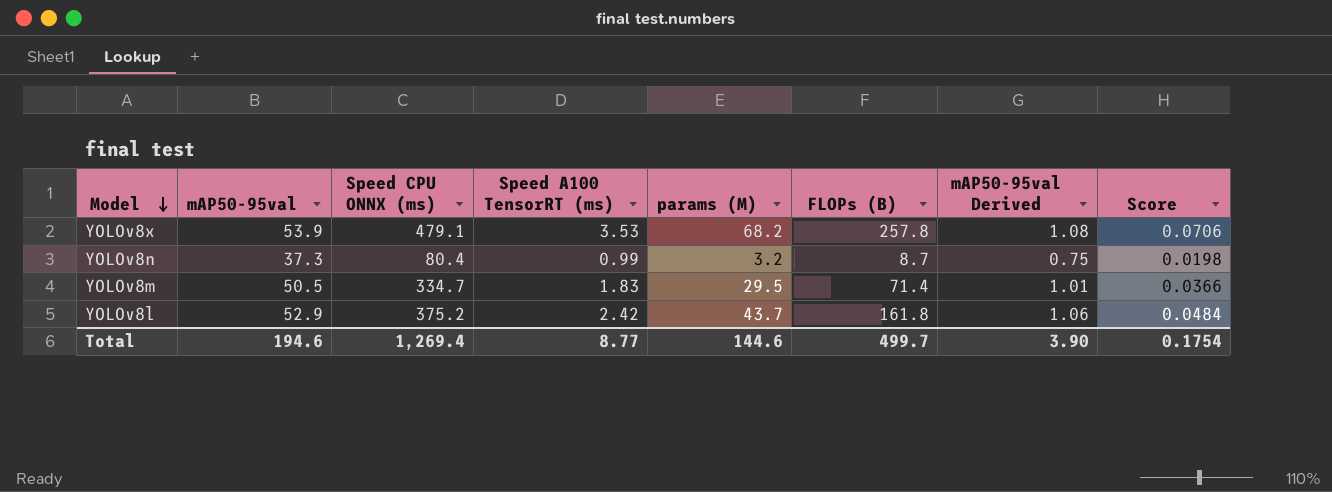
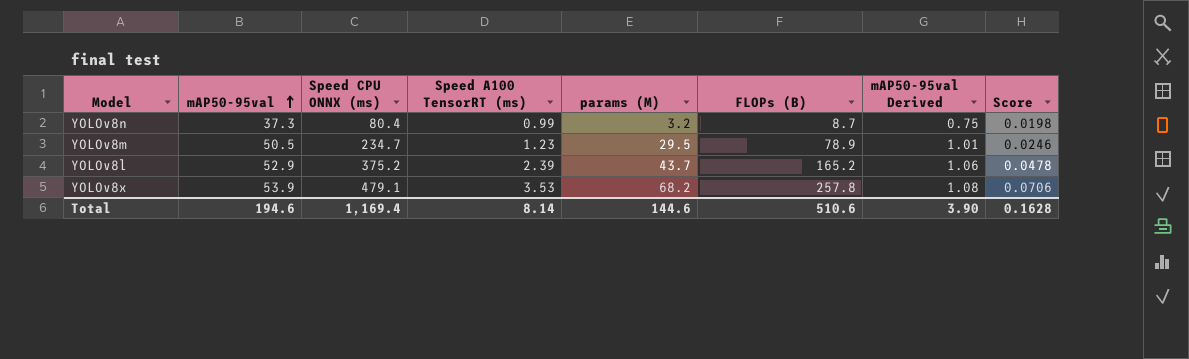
row order: Model descending -> mAP50-95val ascending
YOLOv8m | Speed CPU ONNX (ms): 334.7 -> 234.7
YOLOv8m | Speed A100 TensorRT (ms): 1.83 -> 1.23
YOLOv8m | FLOPs (B): 71.4 -> 78.9
YOLOv8m | Score: 0.0366 -> 0.0246
YOLOv8l | Speed A100 TensorRT (ms): 2.42 -> 2.39
YOLOv8l | FLOPs (B): 161.8 -> 165.2
YOLOv8l | Score: 0.0484 -> 0.0478
Total | Speed CPU ONNX (ms): 1,269.4 -> 1,169.4
Total | Speed A100 TensorRT (ms): 8.77 -> 8.14
Total | FLOPs (B): 499.7 -> 510.6
Total | Score: 0.1754 -> 0.1628

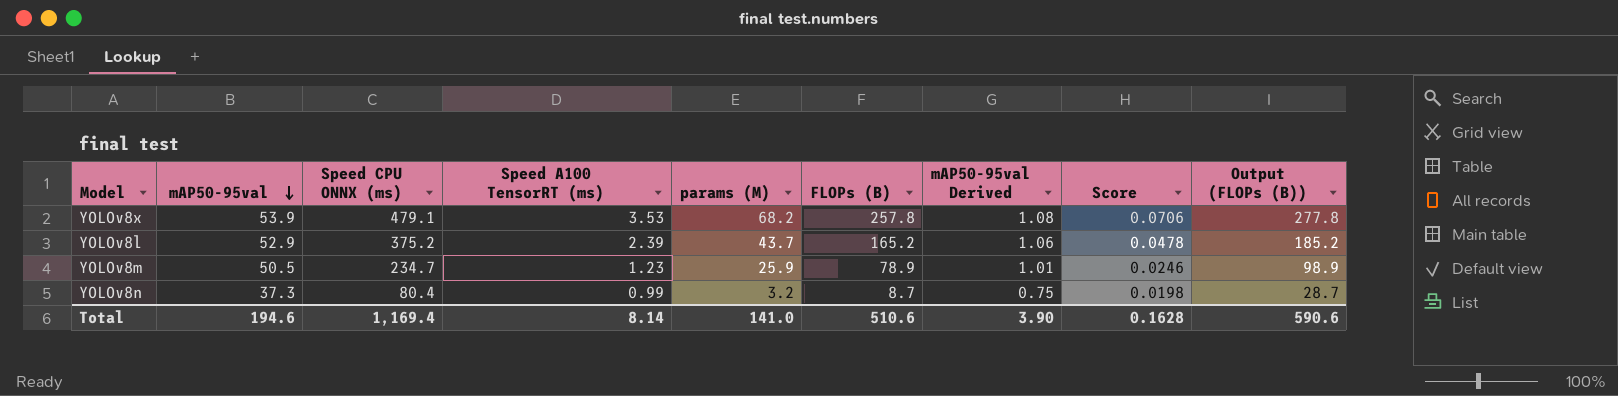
row order: mAP50-95val ascending -> mAP50-95val descending
column Output (FLOPs (B)) | formula: none -> [FLOPs (B)] + 20
YOLOv8m | params (M): 29.5 -> 25.9
Total | params (M): 144.6 -> 141.0

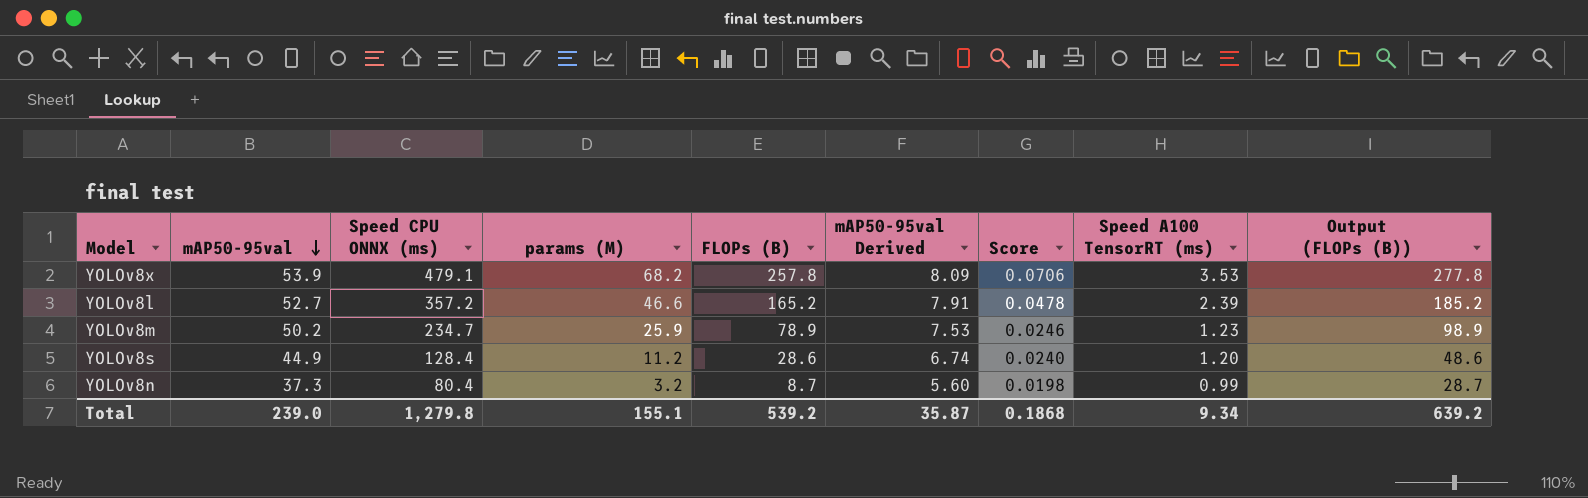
column mAP50-95val Derived | formula: [mAP50-95val] * 0.02 -> [mAP50-95val] * 0.15
column Speed A100 TensorRT (ms) | position: 4 -> 8
YOLOv8l | mAP50-95val: 52.9 -> 52.7
YOLOv8l | Speed CPU ONNX (ms): 375.2 -> 357.2
YOLOv8l | params (M): 43.7 -> 46.6
YOLOv8m | mAP50-95val: 50.5 -> 50.2
row YOLOv8s: none -> 44.9 | 128.4 | 11.2 | 28.6 | 6.74 | 0.0240 | 1.20 | 48.6
Total | mAP50-95val: 194.6 -> 239.0
Total | Speed CPU ONNX (ms): 1,169.4 -> 1,279.8
Total | params (M): 141.0 -> 155.1
Total | FLOPs (B): 510.6 -> 539.2
Total | mAP50-95val Derived: 3.90 -> 35.87
Total | Score: 0.1628 -> 0.1868
Total | Speed A100 TensorRT (ms): 8.14 -> 9.34
Total | Output (FLOPs (B)): 590.6 -> 639.2

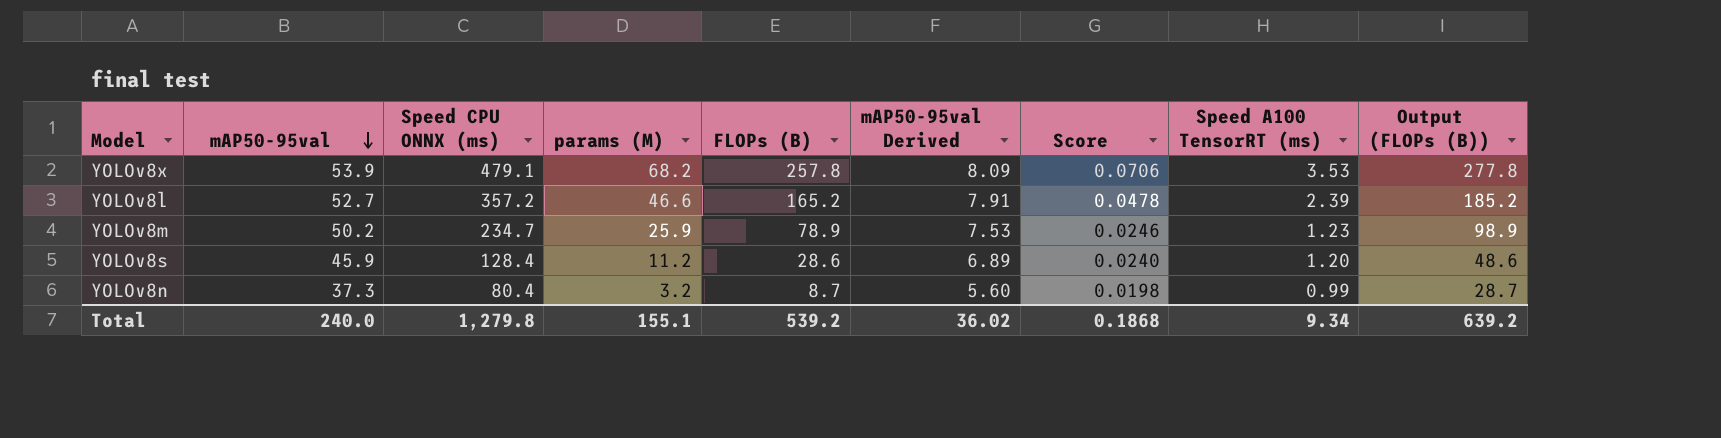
YOLOv8s | mAP50-95val: 44.9 -> 45.9
YOLOv8s | mAP50-95val Derived: 6.74 -> 6.89
Total | mAP50-95val: 239.0 -> 240.0
Total | mAP50-95val Derived: 35.87 -> 36.02

